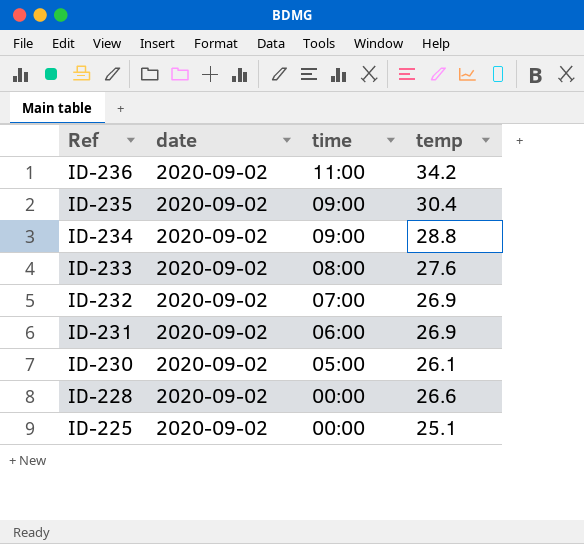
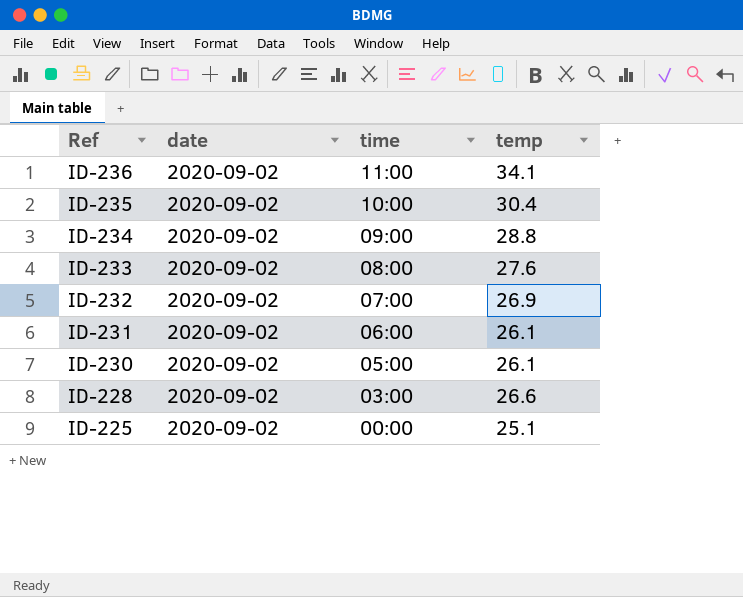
ID-236 | temp: 34.2 -> 34.1
ID-235 | time: 09:00 -> 10:00
ID-231 | temp: 26.9 -> 26.1
ID-228 | time: 00:00 -> 03:00

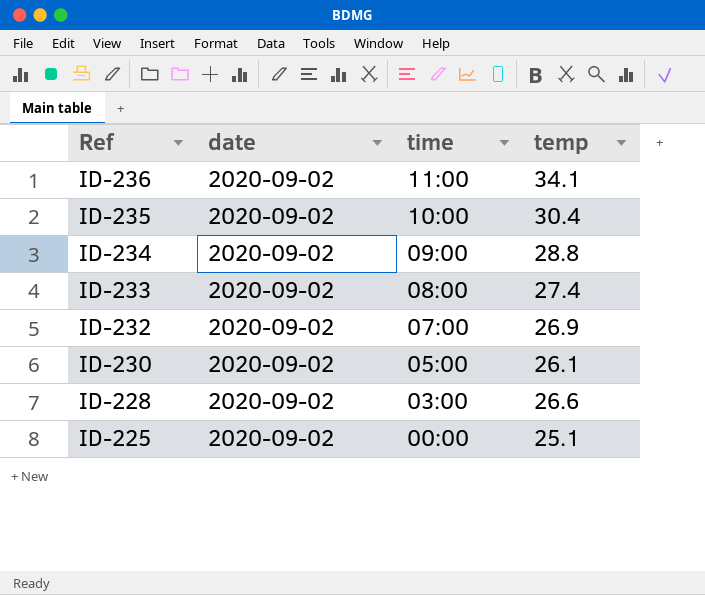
row ID-231: 2020-09-02 | 06:00 | 26.1 -> none
ID-233 | temp: 27.6 -> 27.4

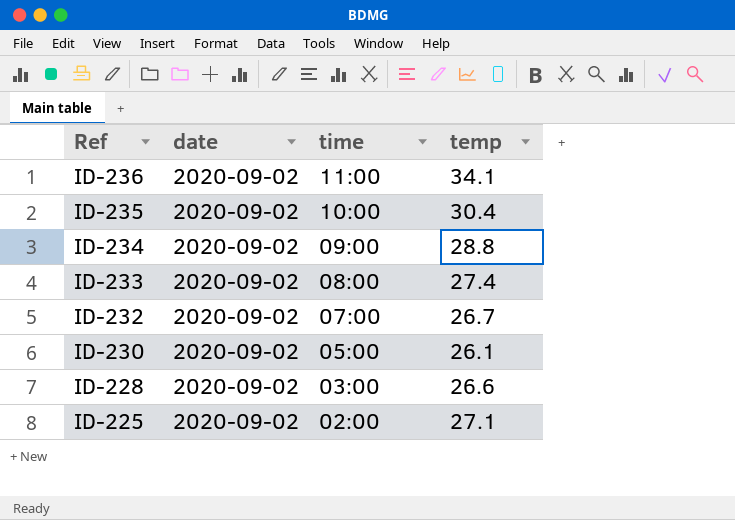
ID-232 | temp: 26.9 -> 26.7
ID-225 | time: 00:00 -> 02:00
ID-225 | temp: 25.1 -> 27.1

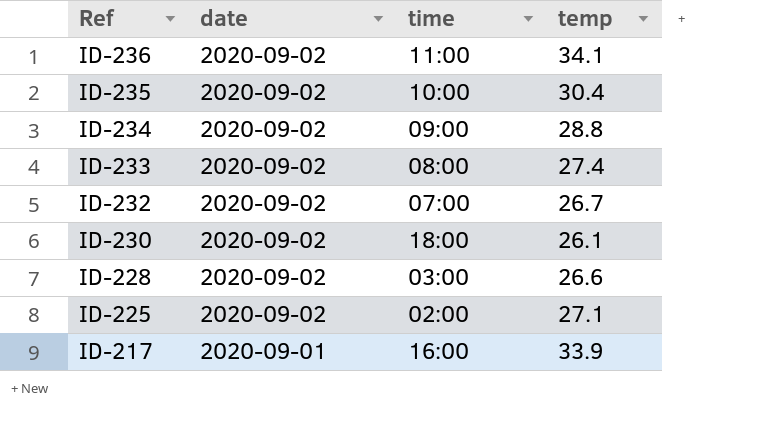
ID-230 | time: 05:00 -> 18:00
row ID-217: none -> 2020-09-01 | 16:00 | 33.9

